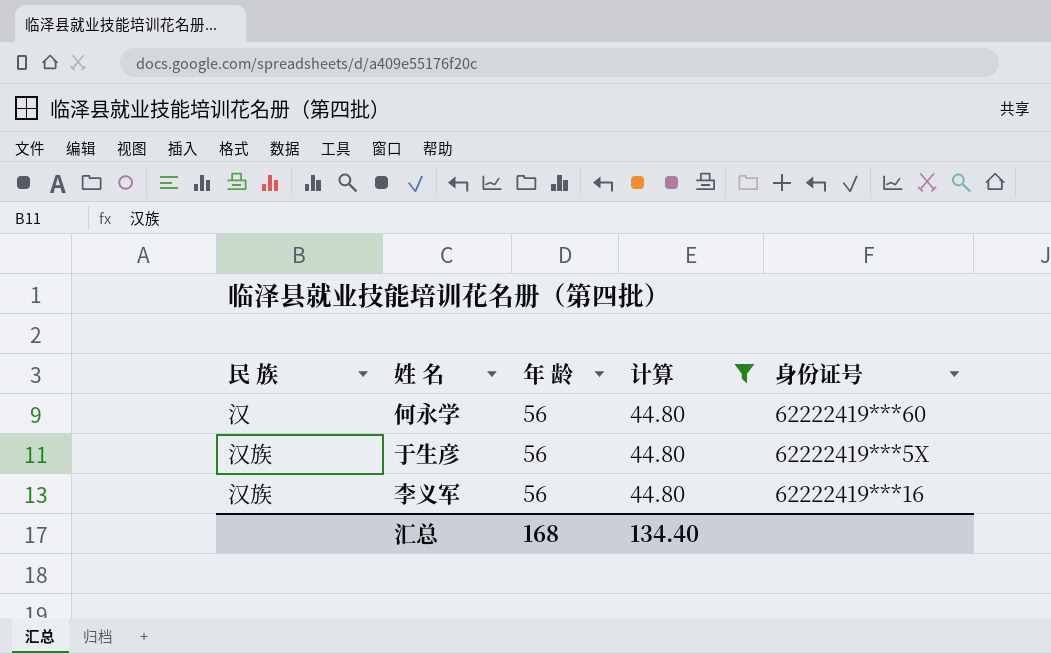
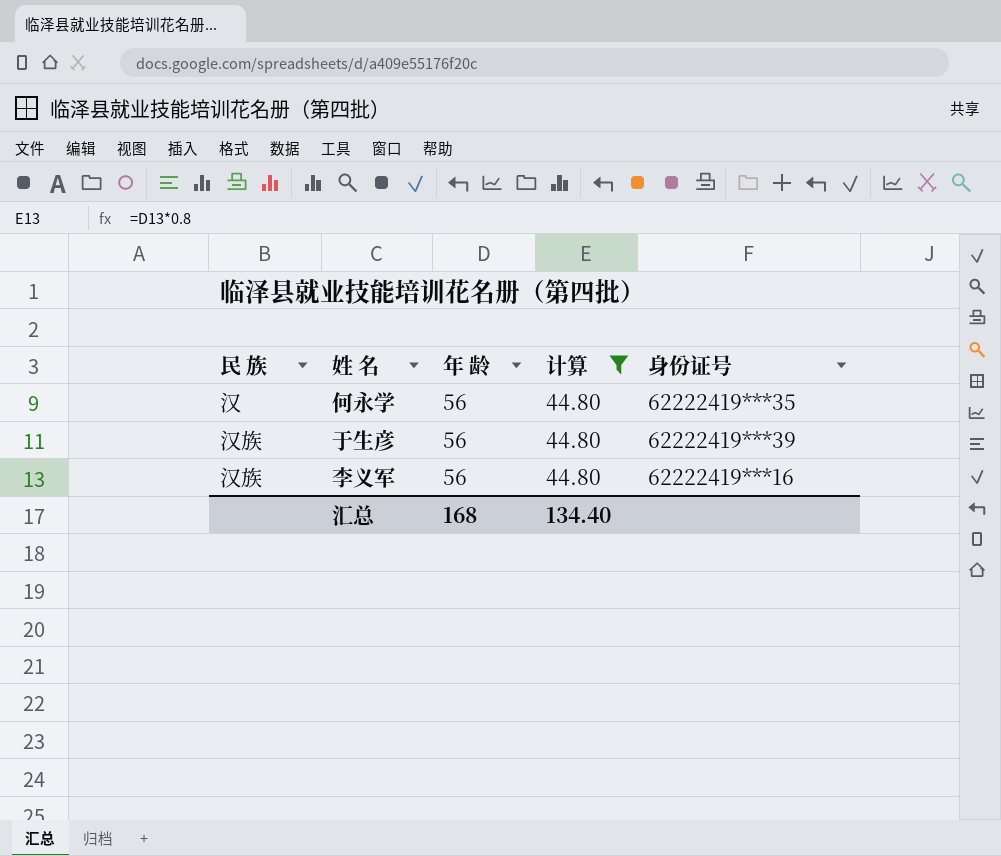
何永学 | 身份证号: 62222419***60 -> 62222419***35
于生彦 | 身份证号: 62222419***5X -> 62222419***39

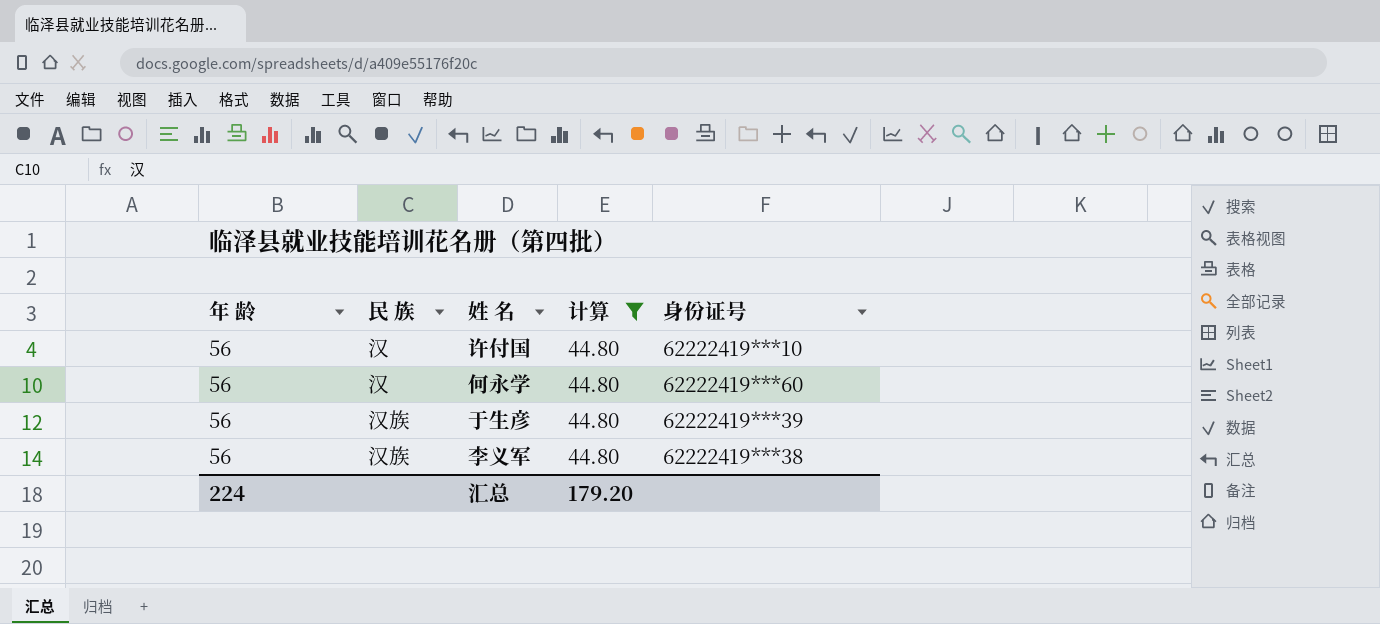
column 年 龄 | position: 3 -> 1
row 许付国: none -> 56 | 汉 | 44.80 | 62222419***10
何永学 | 身份证号: 62222419***35 -> 62222419***60
李义军 | 身份证号: 62222419***16 -> 62222419***38
汇总 | 年 龄: 168 -> 224
汇总 | 计算: 134.40 -> 179.20

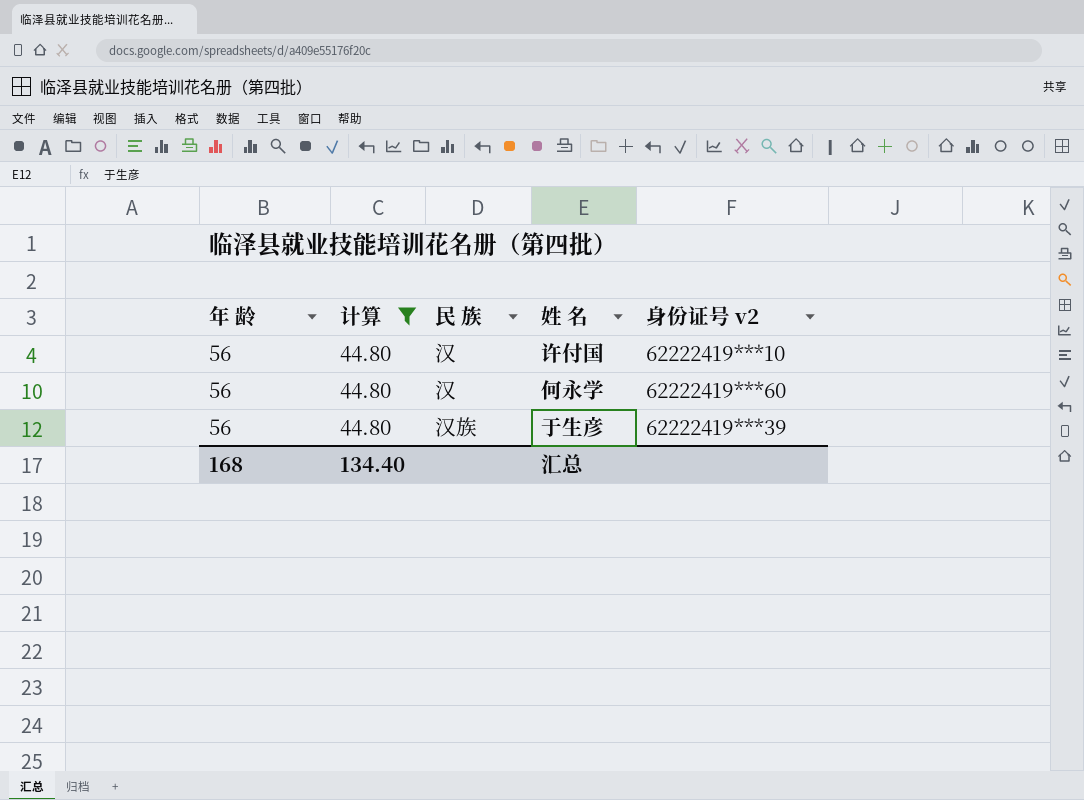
column 计算 | position: 4 -> 2
column name: 身份证号 -> 身份证号 v2
row 李义军: 56 | 汉族 | 44.80 | 62222419***38 -> none
汇总 | 年 龄: 224 -> 168
汇总 | 计算: 179.20 -> 134.40

